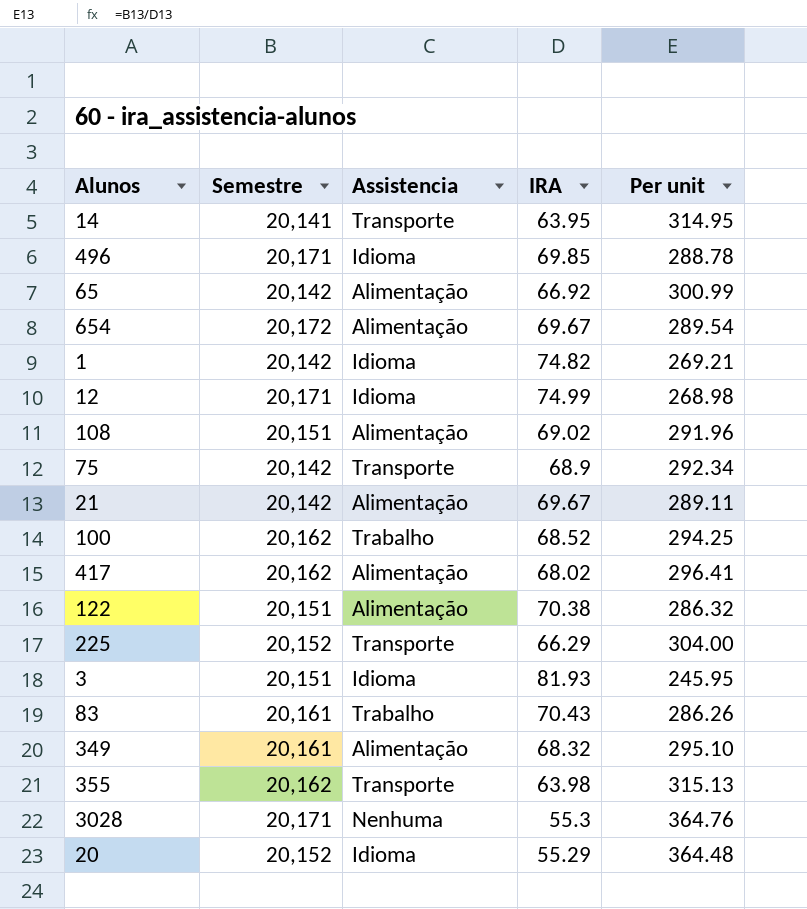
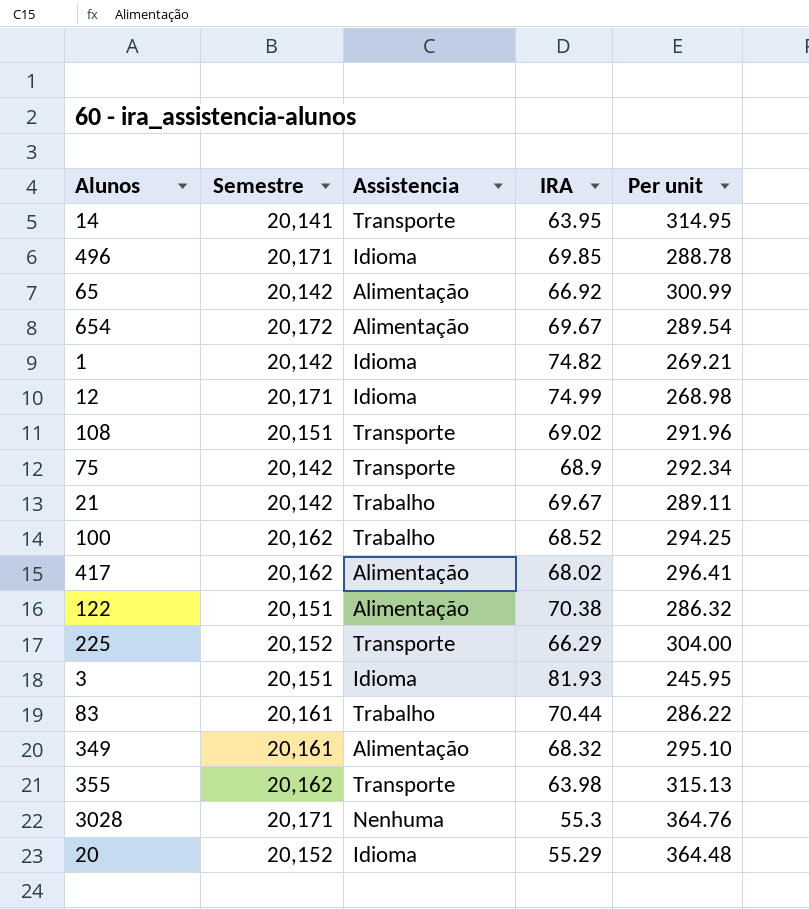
108 | Assistencia: Alimentação -> Transporte
21 | Assistencia: Alimentação -> Trabalho
83 | IRA: 70.43 -> 70.44
83 | Per unit: 286.26 -> 286.22

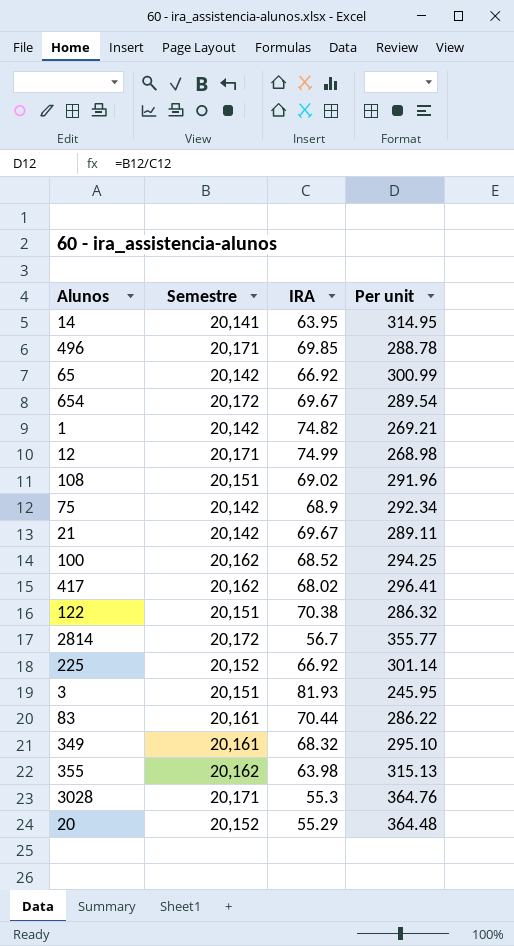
column Assistencia | position: 3 -> none
row 2814: none -> 20,172 | 56.7 | 355.77
225 | IRA: 66.29 -> 66.92
225 | Per unit: 304.00 -> 301.14

